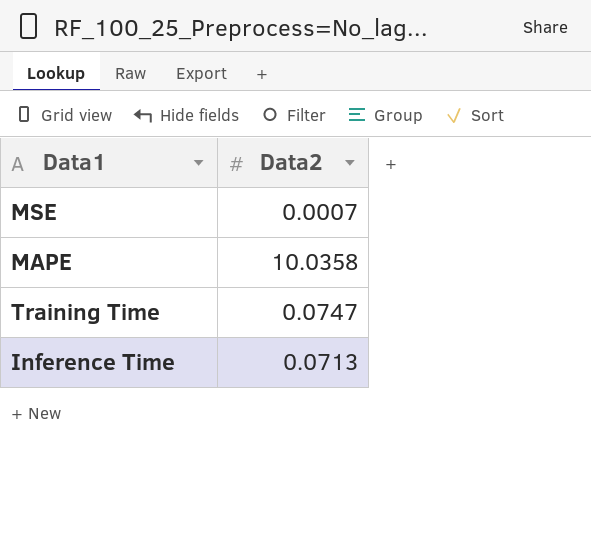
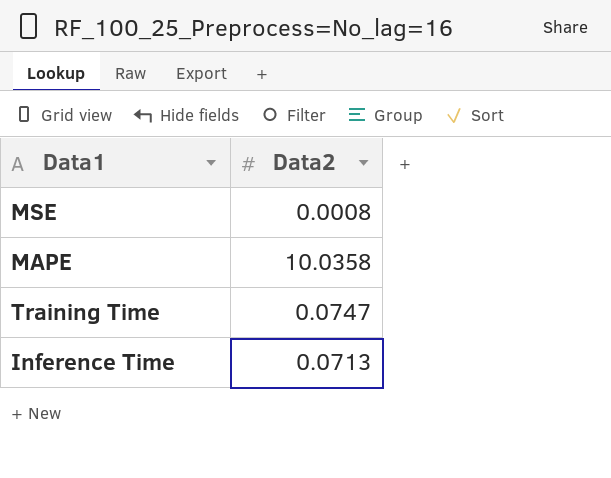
MSE | Data2: 0.0007 -> 0.0008

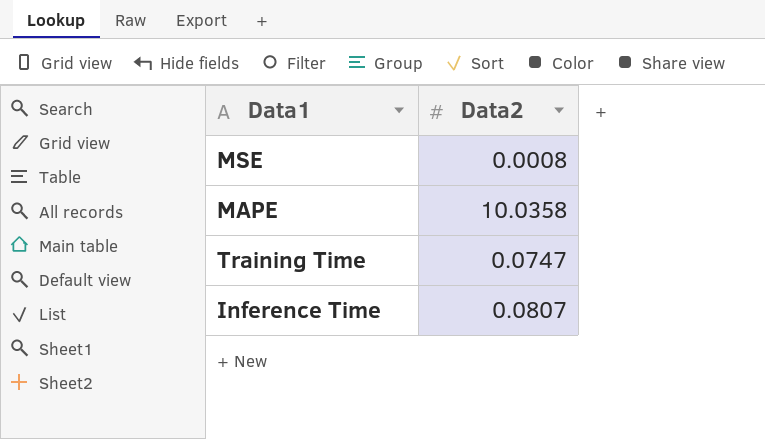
Inference Time | Data2: 0.0713 -> 0.0807

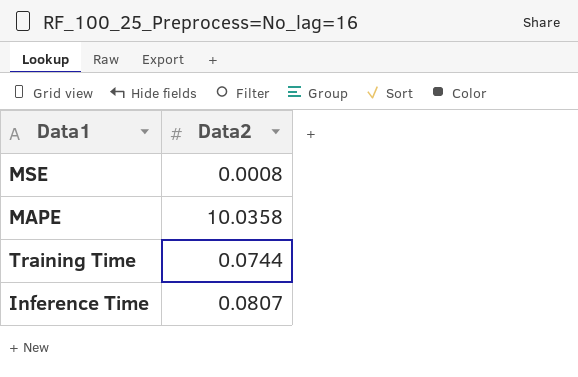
Training Time | Data2: 0.0747 -> 0.0744

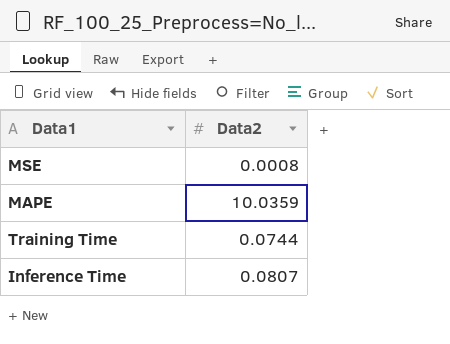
MAPE | Data2: 10.0358 -> 10.0359

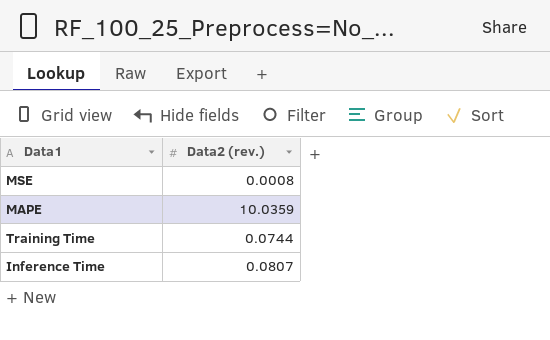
column name: Data2 -> Data2 (rev.)

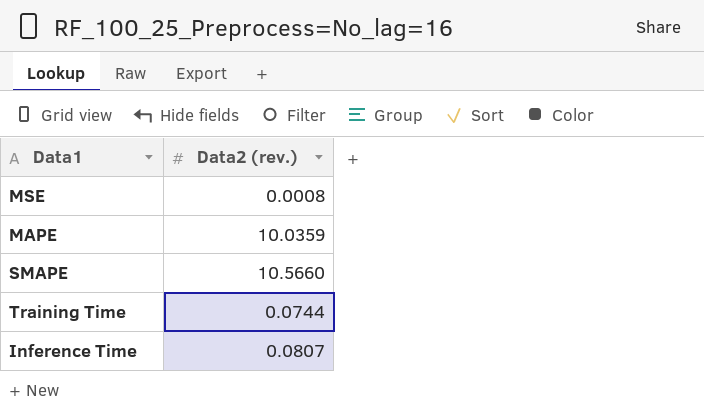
row SMAPE: none -> 10.5660

